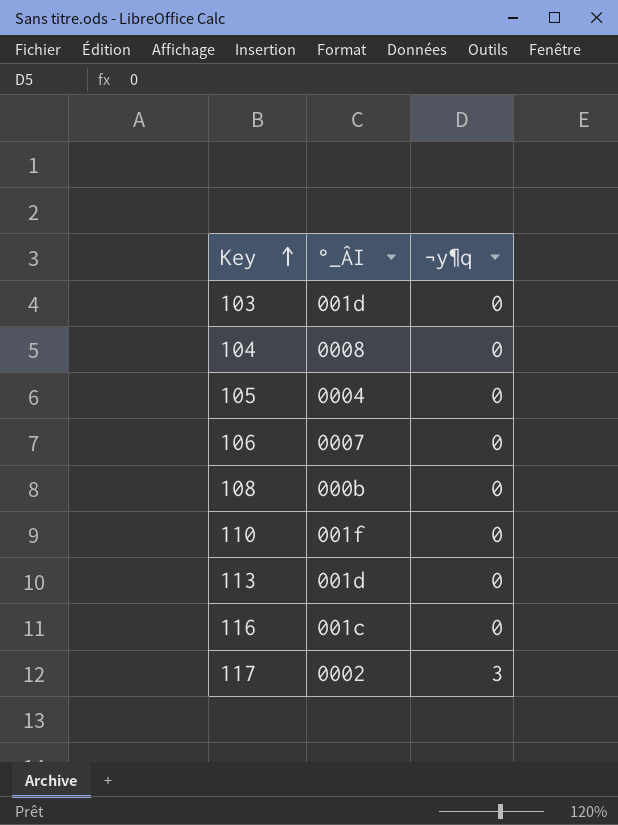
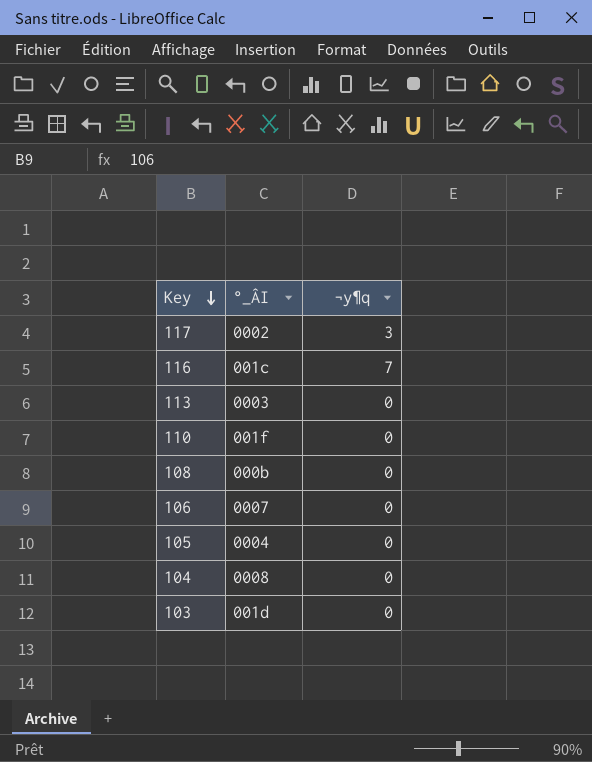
row order: Key ascending -> Key descending
116 | ¬y¶q: 0 -> 7
113 | °_ÂI: 001d -> 0003

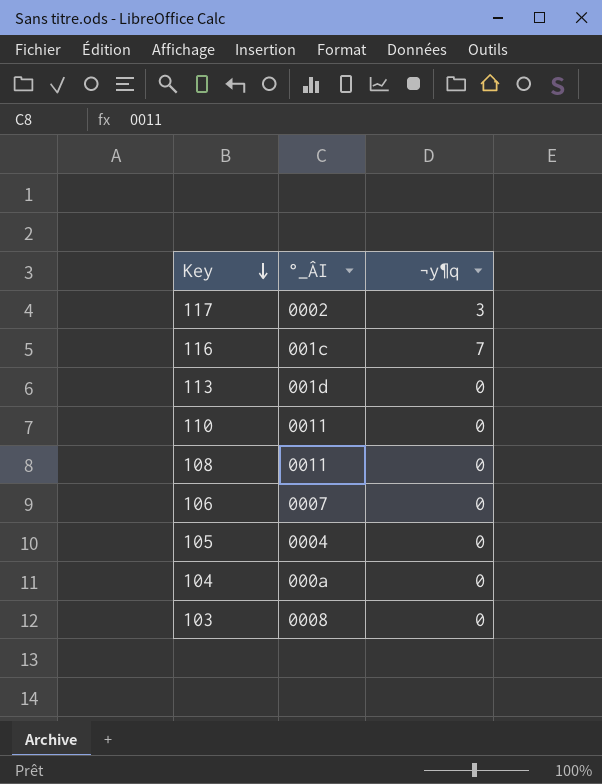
113 | °_ÂI: 0003 -> 001d
110 | °_ÂI: 001f -> 0011
108 | °_ÂI: 000b -> 0011
104 | °_ÂI: 0008 -> 000a
103 | °_ÂI: 001d -> 0008

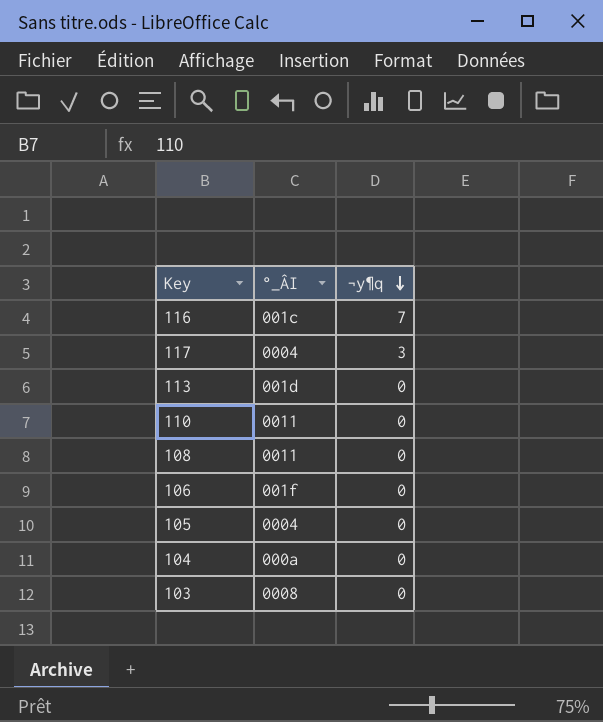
row order: Key descending -> ¬y¶q descending
117 | °_ÂI: 0002 -> 0004
106 | °_ÂI: 0007 -> 001f

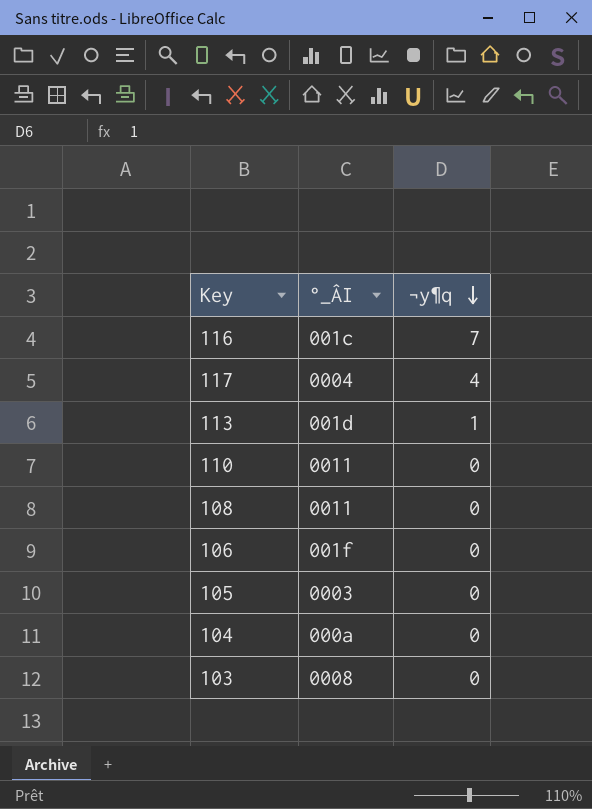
117 | ¬y¶q: 3 -> 4
113 | ¬y¶q: 0 -> 1
105 | °_ÂI: 0004 -> 0003

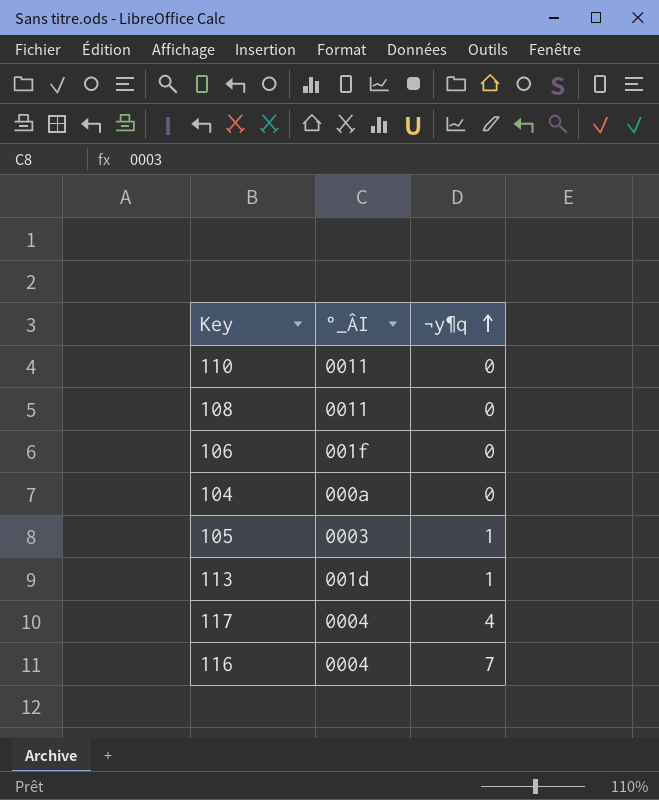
row order: ¬y¶q descending -> ¬y¶q ascending
row 103: 0008 | 0 -> none
105 | ¬y¶q: 0 -> 1
116 | °_ÂI: 001c -> 0004

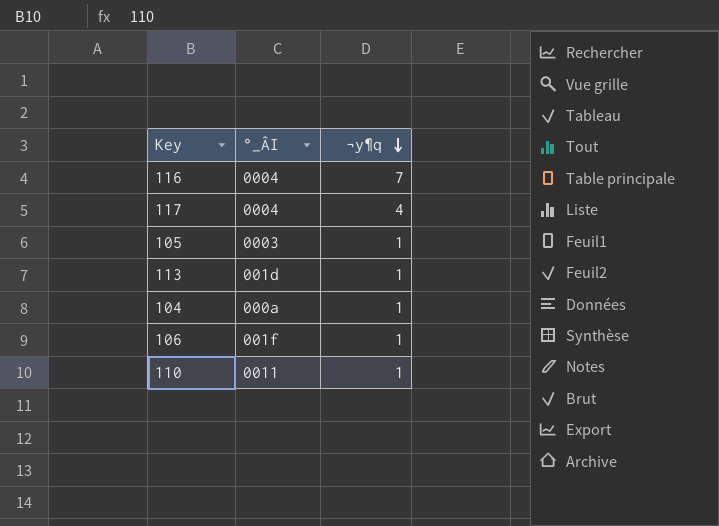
row order: ¬y¶q ascending -> ¬y¶q descending
row 108: 0011 | 0 -> none
104 | ¬y¶q: 0 -> 1
106 | ¬y¶q: 0 -> 1
110 | ¬y¶q: 0 -> 1

